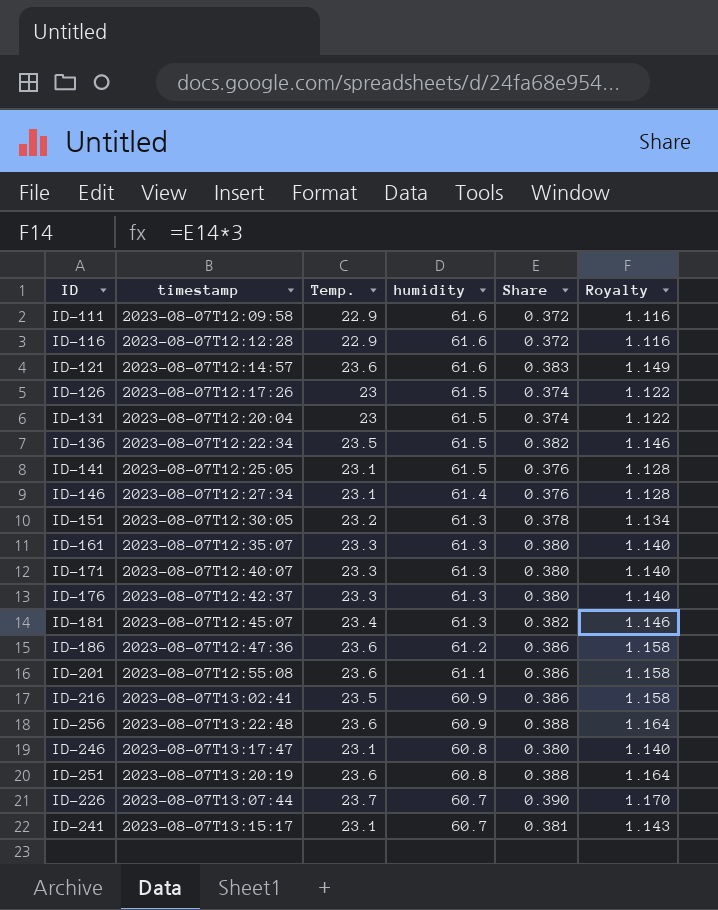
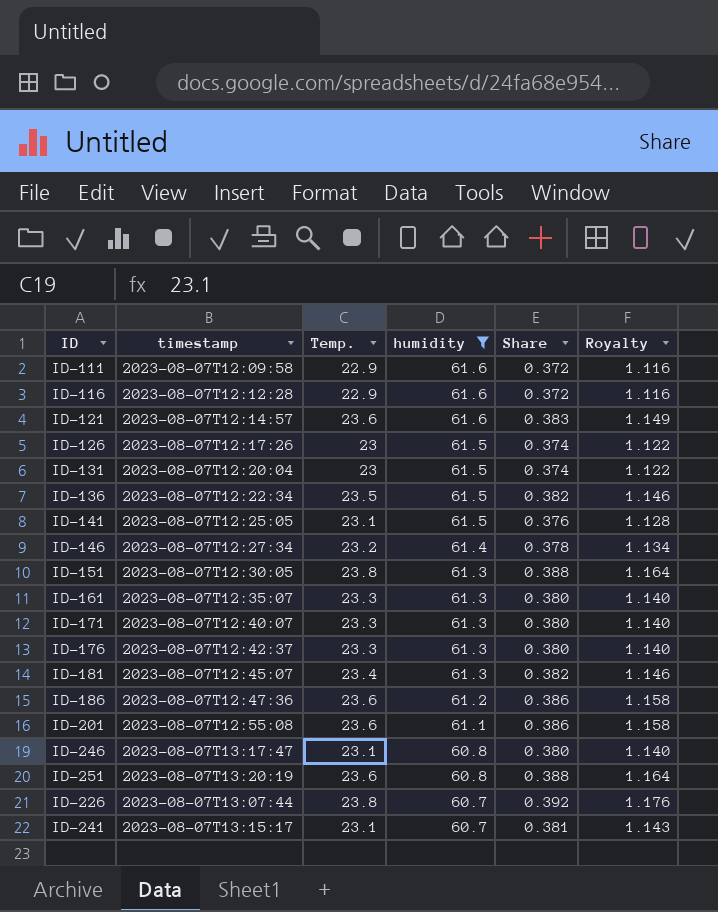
filter: none -> humidity != 60.9
ID-146 | Temp.: 23.1 -> 23.2
ID-146 | Share: 0.376 -> 0.378
ID-146 | Royalty: 1.128 -> 1.134
ID-151 | Temp.: 23.2 -> 23.8
ID-151 | Share: 0.378 -> 0.388
ID-151 | Royalty: 1.134 -> 1.164
ID-226 | Temp.: 23.7 -> 23.8
ID-226 | Share: 0.390 -> 0.392
ID-226 | Royalty: 1.170 -> 1.176

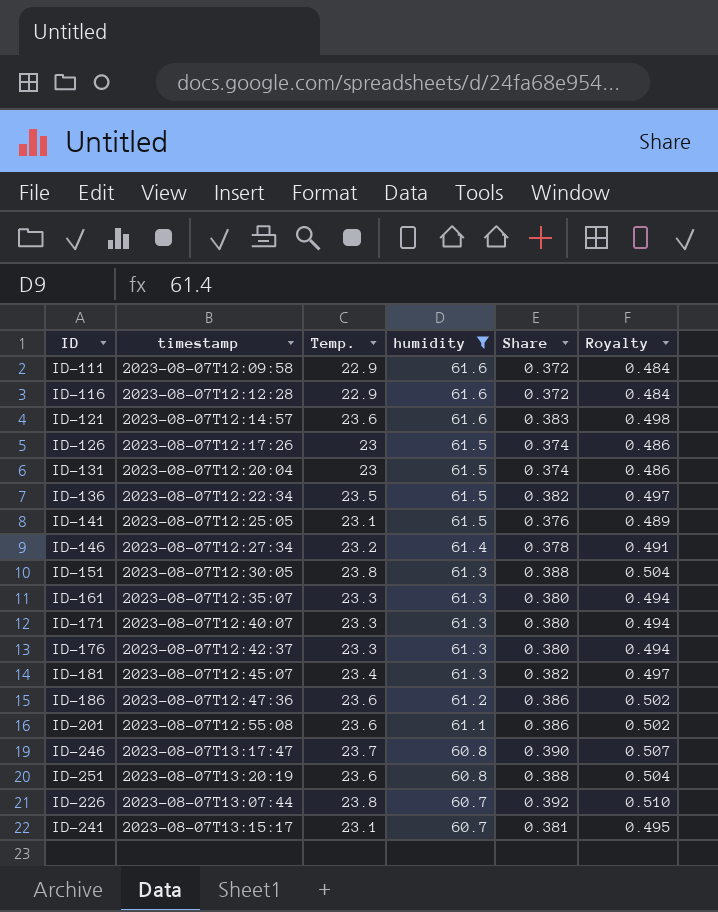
column Royalty | formula: [Share] * 3 -> [Share] * 1.3
ID-246 | Temp.: 23.1 -> 23.7
ID-246 | Share: 0.380 -> 0.390

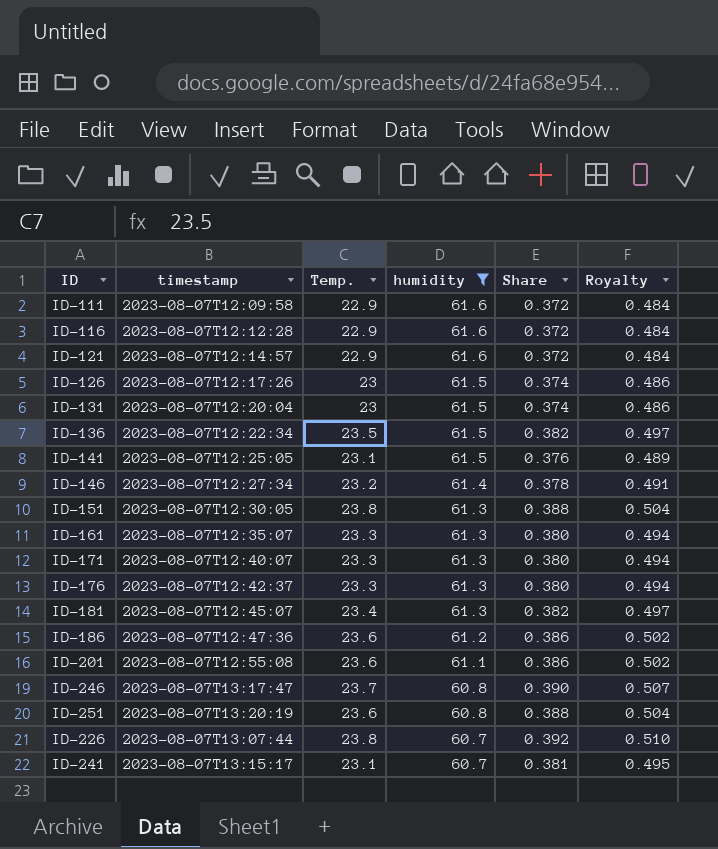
ID-121 | Temp.: 23.6 -> 22.9
ID-121 | Share: 0.383 -> 0.372
ID-121 | Royalty: 0.498 -> 0.484

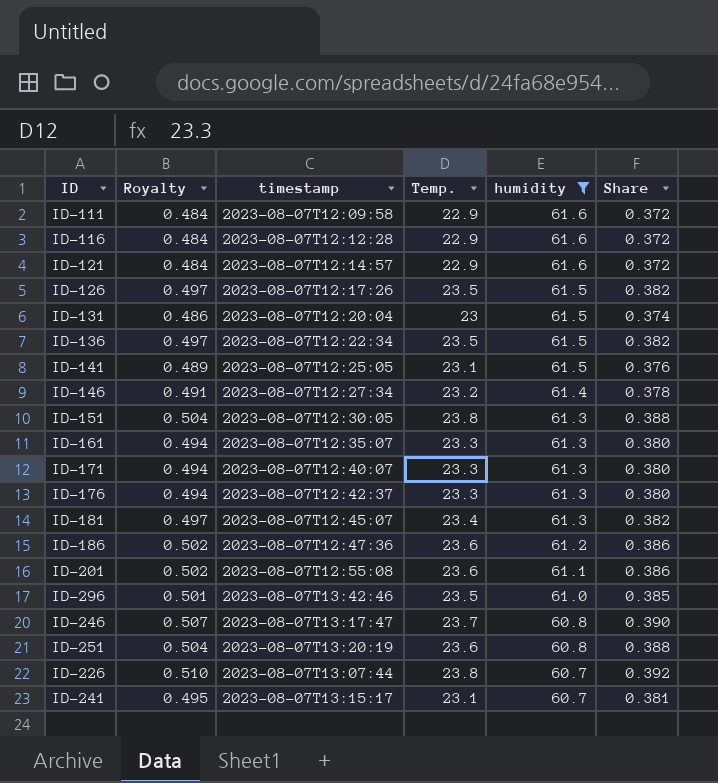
column Royalty | position: 6 -> 2
ID-126 | Royalty: 0.486 -> 0.497
ID-126 | Temp.: 23 -> 23.5
ID-126 | Share: 0.374 -> 0.382
row ID-296: none -> 0.501 | 2023-08-07T13:42:46 | 23.5 | 61.0 | 0.385

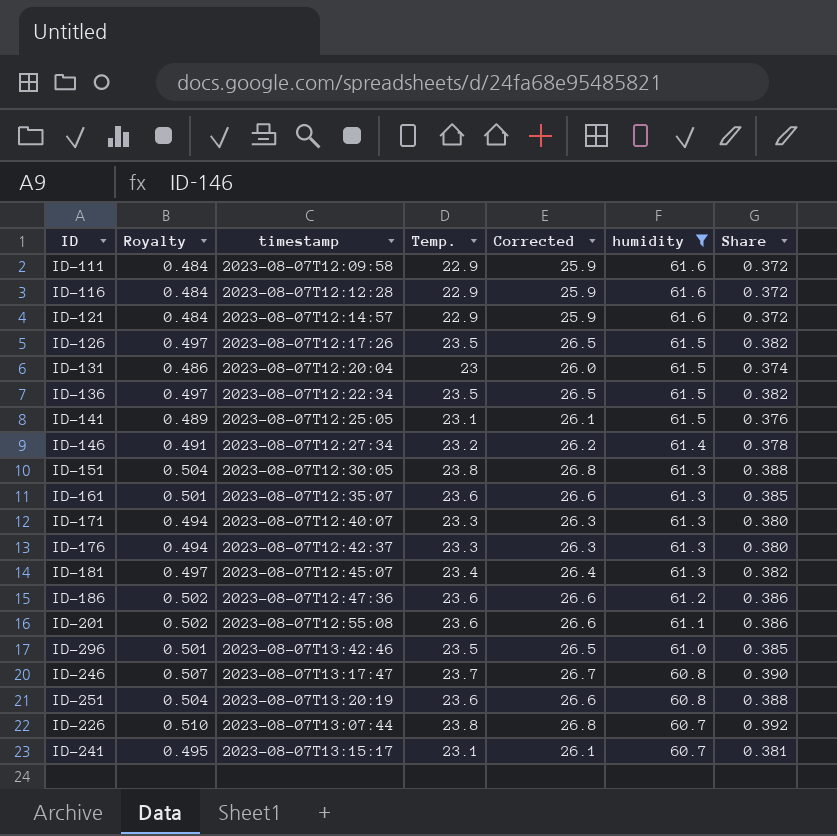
column Corrected | formula: none -> [Temp.] + 3
ID-161 | Royalty: 0.494 -> 0.501
ID-161 | Temp.: 23.3 -> 23.6
ID-161 | Share: 0.380 -> 0.385

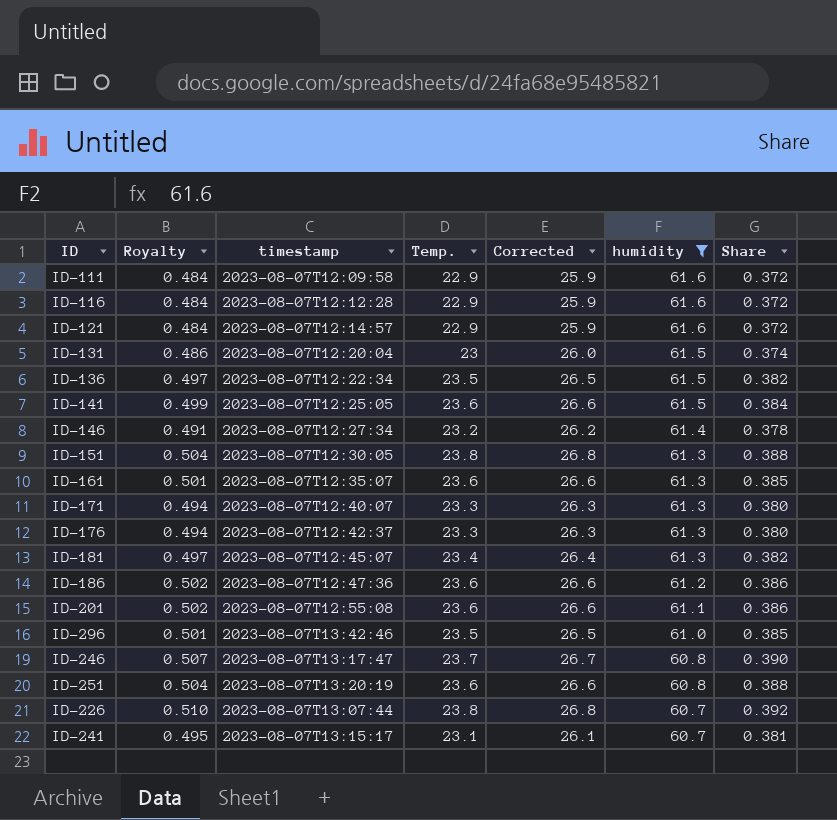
row ID-126: 0.497 | 2023-08-07T12:17:26 | 23.5 | 26.5 | 61.5 | 0.382 -> none
ID-141 | Royalty: 0.489 -> 0.499
ID-141 | Temp.: 23.1 -> 23.6
ID-141 | Corrected: 26.1 -> 26.6
ID-141 | Share: 0.376 -> 0.384

